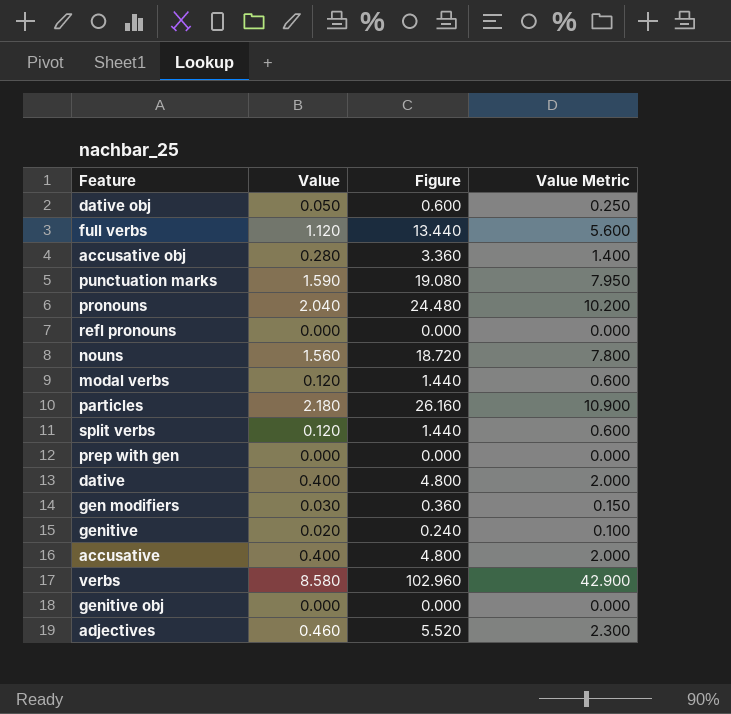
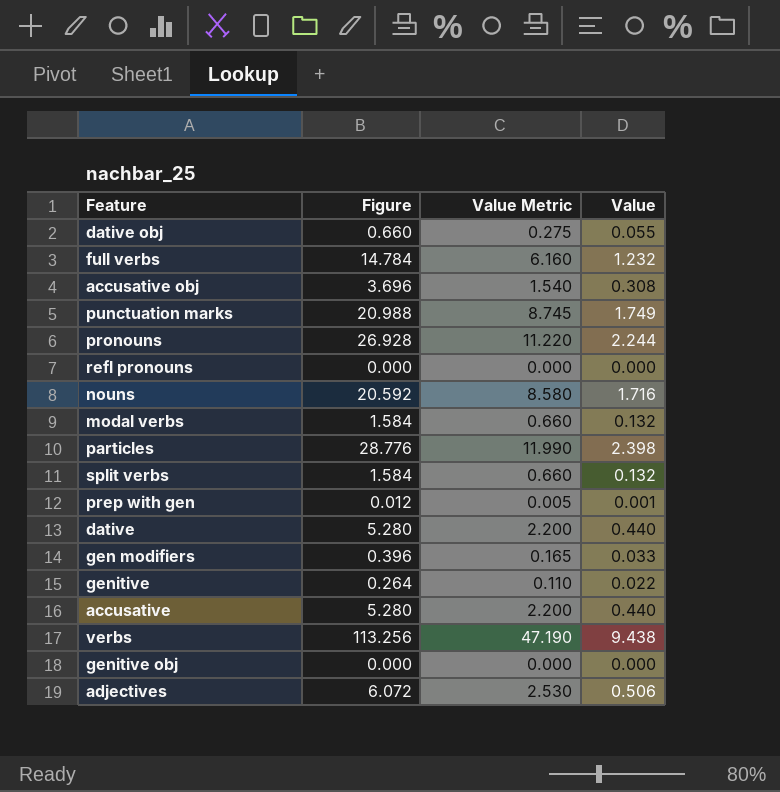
column Value | position: 2 -> 4
dative obj | Figure: 0.600 -> 0.660
dative obj | Value Metric: 0.250 -> 0.275
dative obj | Value: 0.050 -> 0.055
full verbs | Figure: 13.440 -> 14.784
full verbs | Value Metric: 5.600 -> 6.160
full verbs | Value: 1.120 -> 1.232
accusative obj | Figure: 3.360 -> 3.696
accusative obj | Value Metric: 1.400 -> 1.540
accusative obj | Value: 0.280 -> 0.308
punctuation marks | Figure: 19.080 -> 20.988
punctuation marks | Value Metric: 7.950 -> 8.745
punctuation marks | Value: 1.590 -> 1.749
pronouns | Figure: 24.480 -> 26.928
pronouns | Value Metric: 10.200 -> 11.220
pronouns | Value: 2.040 -> 2.244
nouns | Figure: 18.720 -> 20.592
nouns | Value Metric: 7.800 -> 8.580
nouns | Value: 1.560 -> 1.716
modal verbs | Figure: 1.440 -> 1.584
modal verbs | Value Metric: 0.600 -> 0.660
modal verbs | Value: 0.120 -> 0.132
particles | Figure: 26.160 -> 28.776
particles | Value Metric: 10.900 -> 11.990
particles | Value: 2.180 -> 2.398
split verbs | Figure: 1.440 -> 1.584
split verbs | Value Metric: 0.600 -> 0.660
split verbs | Value: 0.120 -> 0.132
prep with gen | Figure: 0.000 -> 0.012
prep with gen | Value Metric: 0.000 -> 0.005
prep with gen | Value: 0.000 -> 0.001
dative | Figure: 4.800 -> 5.280
dative | Value Metric: 2.000 -> 2.200
dative | Value: 0.400 -> 0.440
gen modifiers | Figure: 0.360 -> 0.396
gen modifiers | Value Metric: 0.150 -> 0.165
gen modifiers | Value: 0.030 -> 0.033
genitive | Figure: 0.240 -> 0.264
genitive | Value Metric: 0.100 -> 0.110
genitive | Value: 0.020 -> 0.022
accusative | Figure: 4.800 -> 5.280
accusative | Value Metric: 2.000 -> 2.200
accusative | Value: 0.400 -> 0.440
verbs | Figure: 102.960 -> 113.256
verbs | Value Metric: 42.900 -> 47.190
verbs | Value: 8.580 -> 9.438
adjectives | Figure: 5.520 -> 6.072
adjectives | Value Metric: 2.300 -> 2.530
adjectives | Value: 0.460 -> 0.506

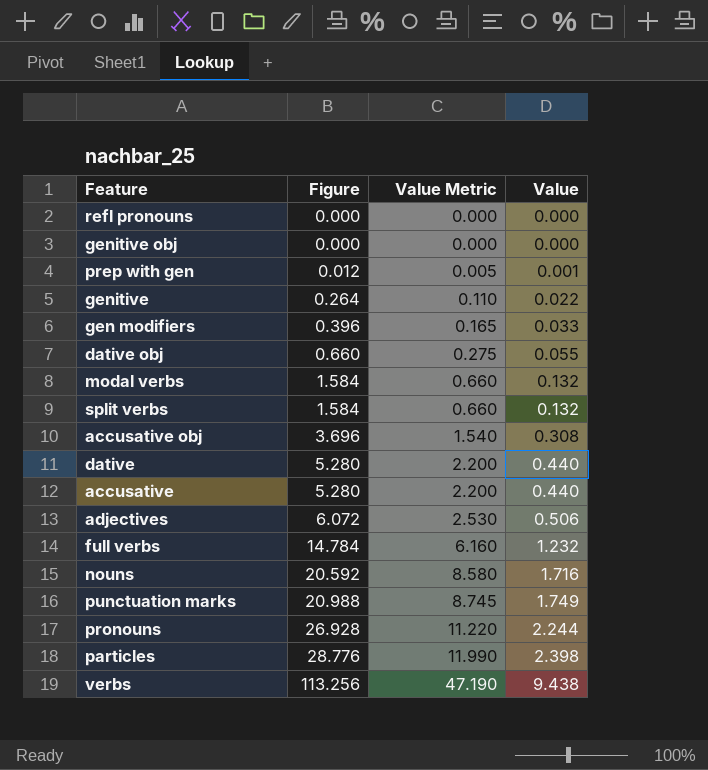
row order: none -> Figure ascending

